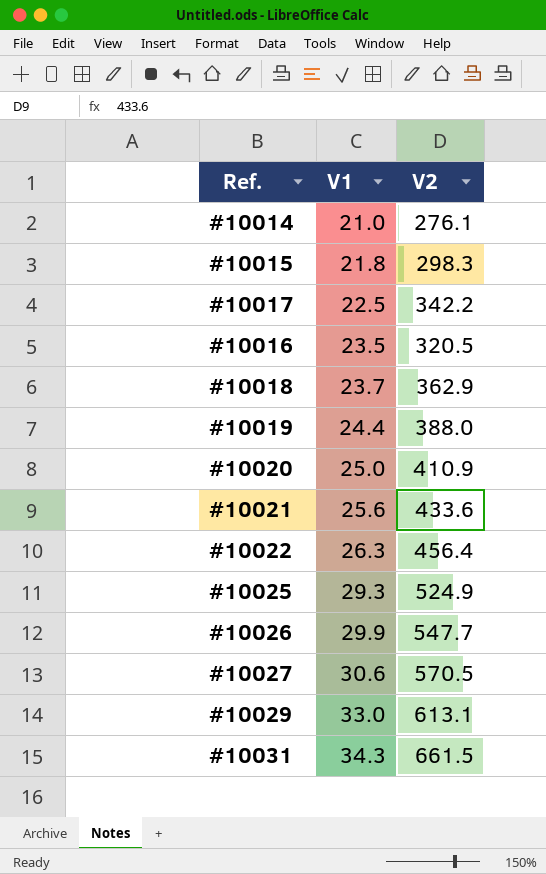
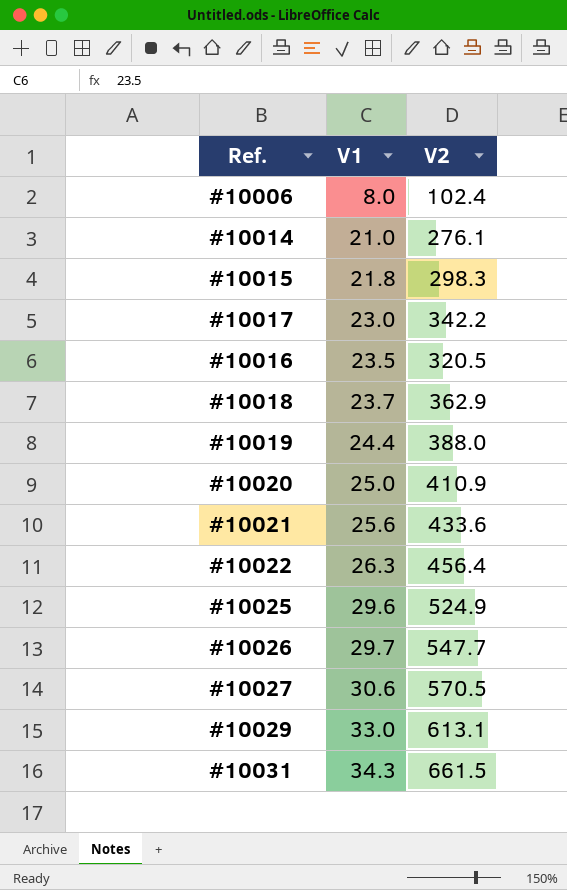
row #10006: none -> 8.0 | 102.4
#10017 | V1: 22.5 -> 23.0
#10025 | V1: 29.3 -> 29.6
#10026 | V1: 29.9 -> 29.7

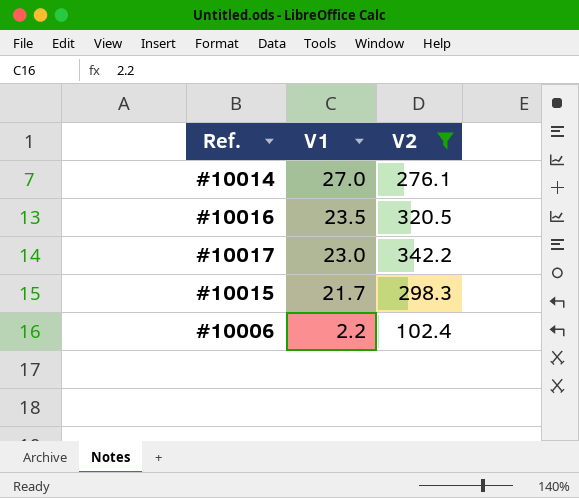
filter: none -> V2 <= 342.2
row order: V1 ascending -> V1 descending
#10014 | V1: 21.0 -> 27.0
#10015 | V1: 21.8 -> 21.7
#10006 | V1: 8.0 -> 2.2

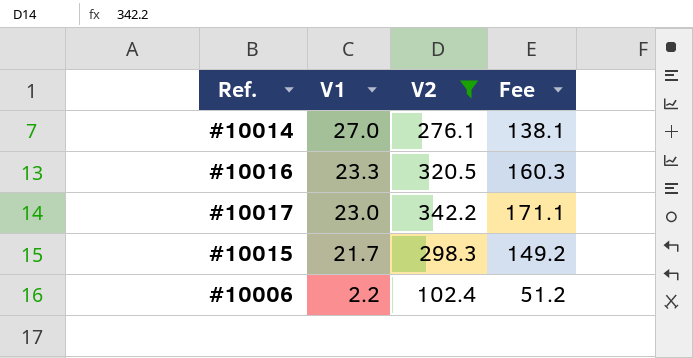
column Fee | formula: none -> [V2] * 0.5
#10016 | V1: 23.5 -> 23.3

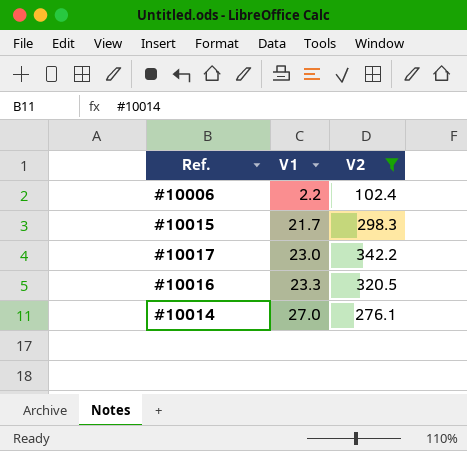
row order: V1 descending -> V1 ascending
column Fee | formula: [V2] * 0.5 -> none

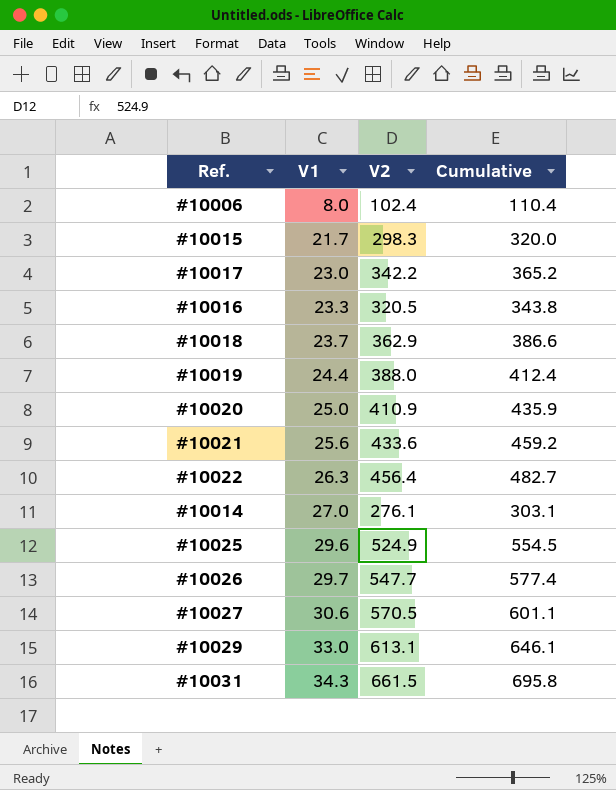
filter: V2 <= 342.2 -> none
column Cumulative | formula: none -> [V1] + [V2]
#10006 | V1: 2.2 -> 8.0

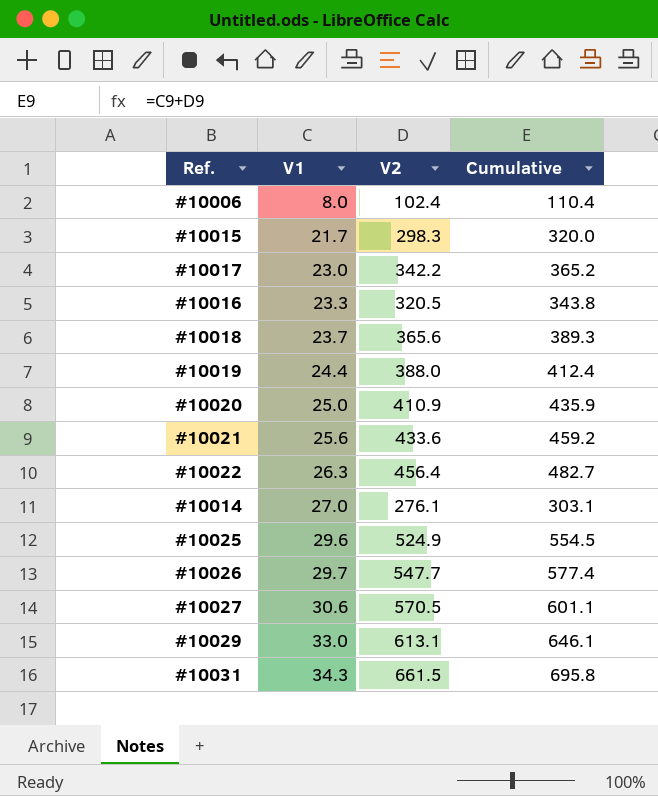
#10018 | V2: 362.9 -> 365.6
#10018 | Cumulative: 386.6 -> 389.3

